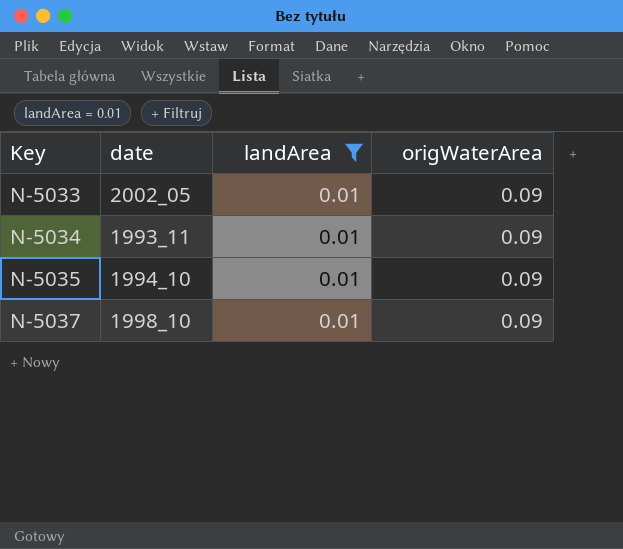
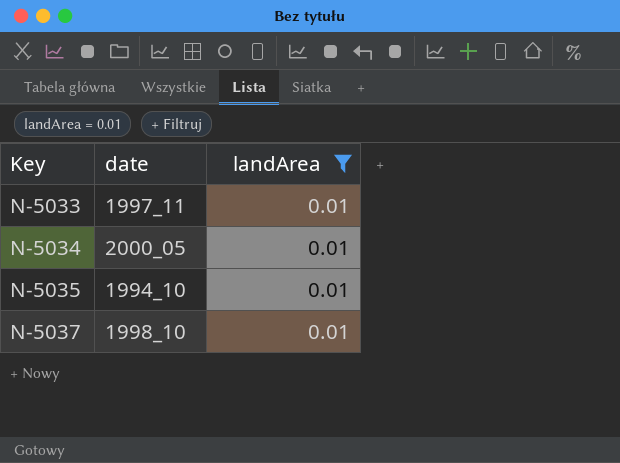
column origWaterArea | position: 4 -> none
N-5033 | date: 2002_05 -> 1997_11
N-5034 | date: 1993_11 -> 2000_05

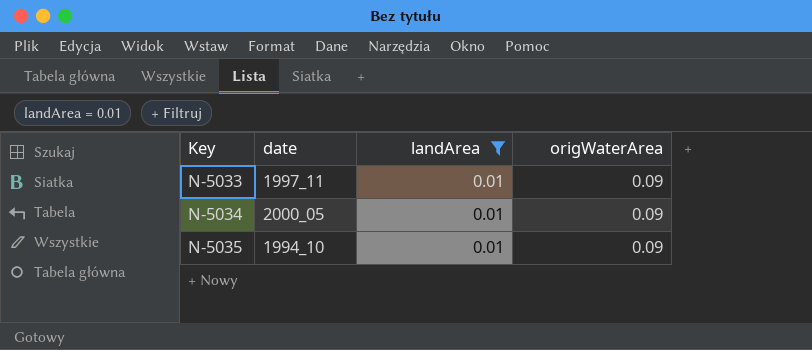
column origWaterArea | position: none -> 4
row N-5037: 1998_10 | 0.01 -> none

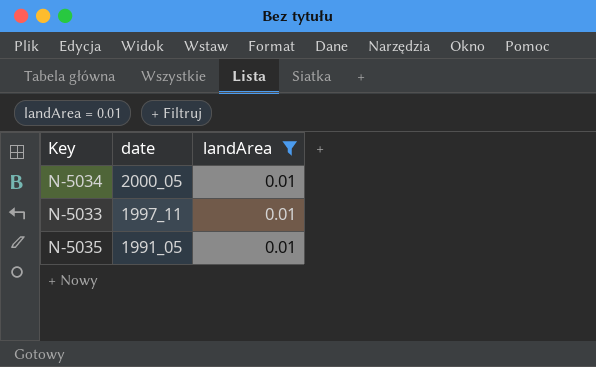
row order: Key ascending -> date descending
column origWaterArea | position: 4 -> none
N-5035 | date: 1994_10 -> 1991_05

